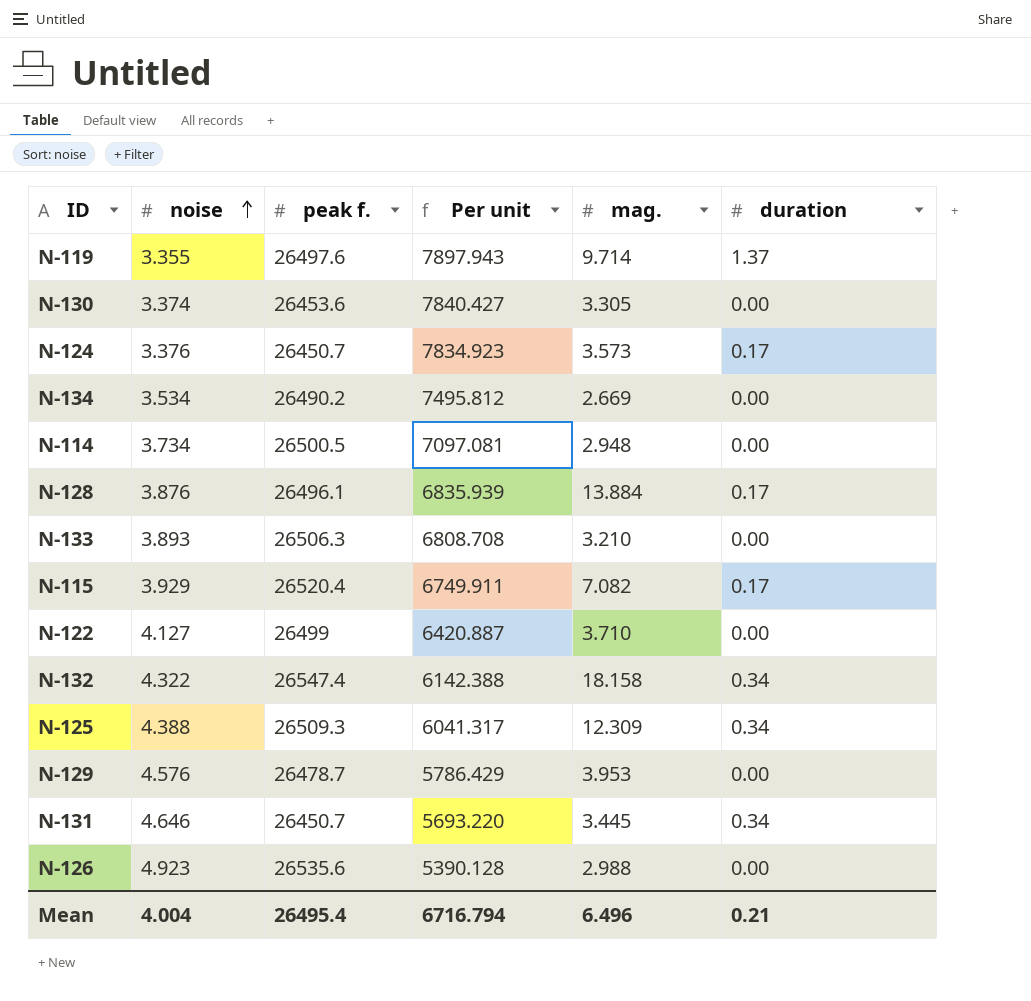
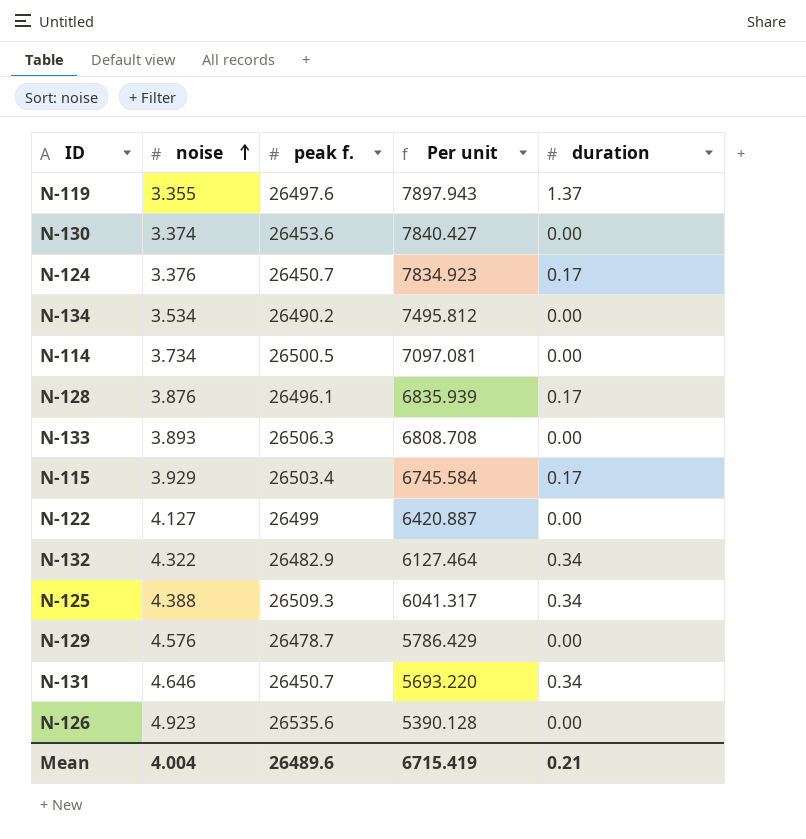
column mag. | position: 5 -> none
N-115 | peak f.: 26520.4 -> 26503.4
N-115 | Per unit: 6749.911 -> 6745.584
N-132 | peak f.: 26547.4 -> 26482.9
N-132 | Per unit: 6142.388 -> 6127.464
Mean | peak f.: 26495.4 -> 26489.6
Mean | Per unit: 6716.794 -> 6715.419

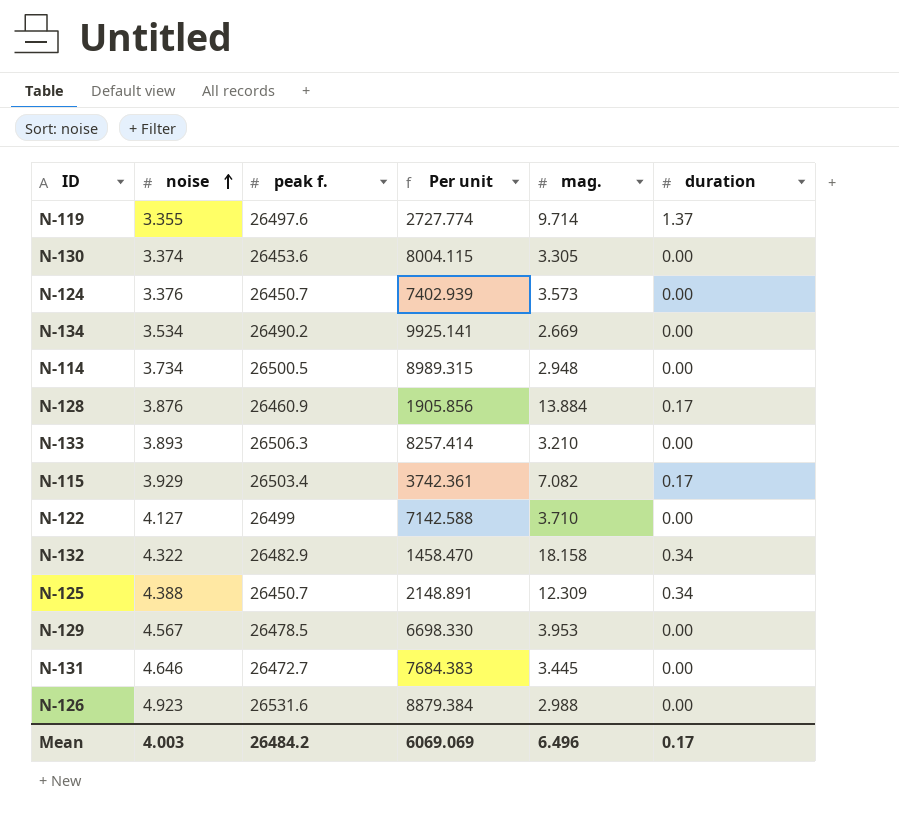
column Per unit | formula: [peak f.] / [noise] -> [peak f.] / [mag.]
column mag. | position: none -> 5
N-124 | duration: 0.17 -> 0.00
N-128 | peak f.: 26496.1 -> 26460.9
N-125 | peak f.: 26509.3 -> 26450.7
N-129 | noise: 4.576 -> 4.567
N-129 | peak f.: 26478.7 -> 26478.5
N-131 | peak f.: 26450.7 -> 26472.7
N-131 | duration: 0.34 -> 0.00
N-126 | peak f.: 26535.6 -> 26531.6
Mean | noise: 4.004 -> 4.003
Mean | peak f.: 26489.6 -> 26484.2
Mean | Per unit: 6715.419 -> 6069.069
Mean | duration: 0.21 -> 0.17

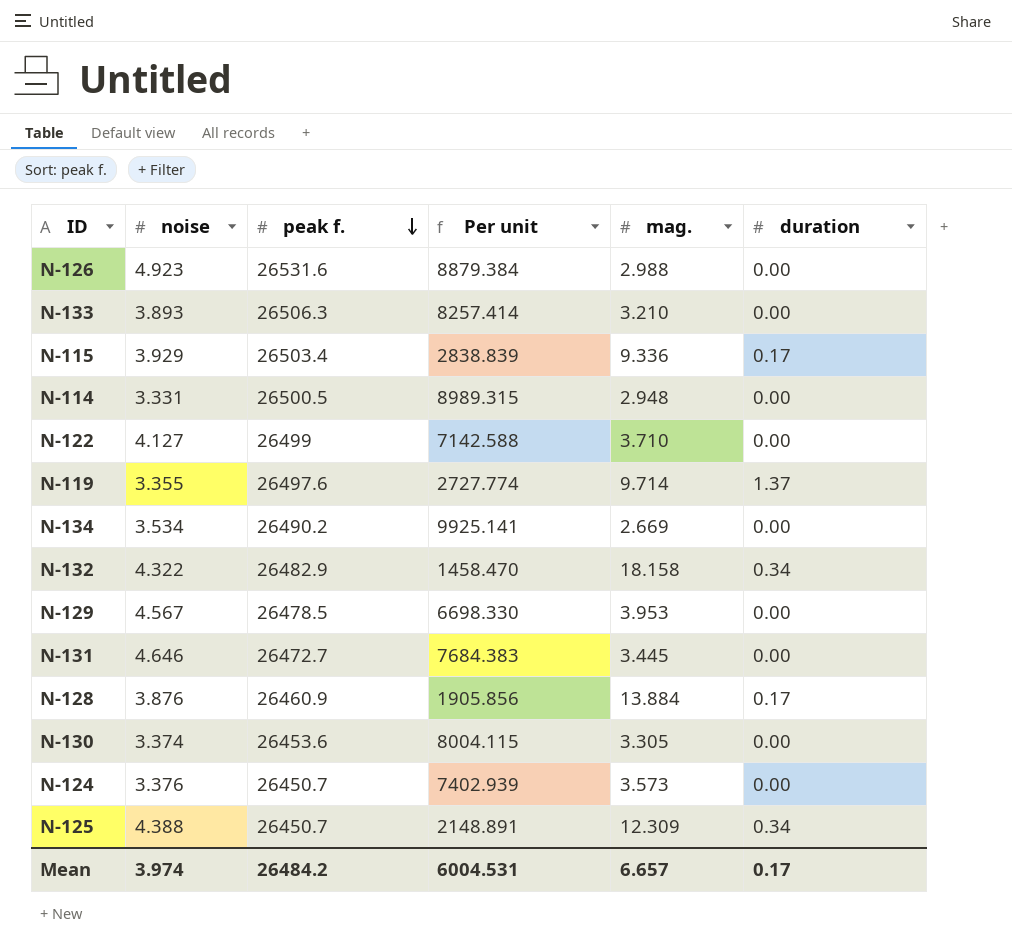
row order: noise ascending -> peak f. descending
N-115 | Per unit: 3742.361 -> 2838.839
N-115 | mag.: 7.082 -> 9.336
N-114 | noise: 3.734 -> 3.331
Mean | noise: 4.003 -> 3.974
Mean | Per unit: 6069.069 -> 6004.531
Mean | mag.: 6.496 -> 6.657

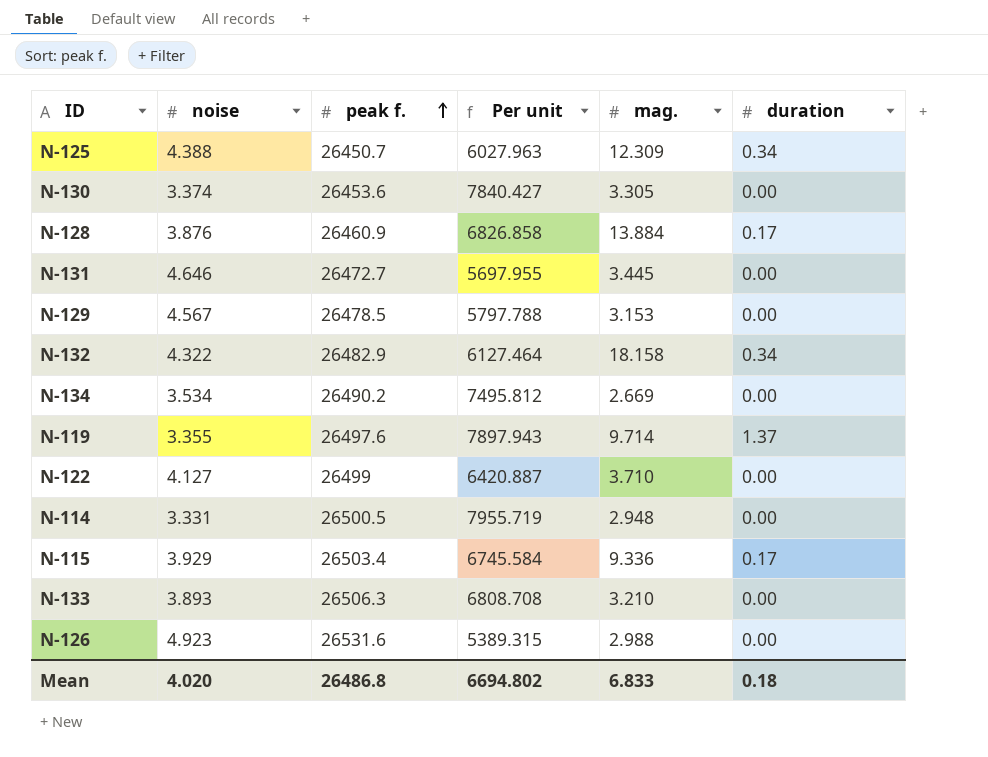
row order: peak f. descending -> peak f. ascending
column Per unit | formula: [peak f.] / [mag.] -> [peak f.] / [noise]
row N-124: 3.376 | 26450.7 | 7402.939 | 3.573 | 0.00 -> none
N-129 | mag.: 3.953 -> 3.153
Mean | noise: 3.974 -> 4.020
Mean | peak f.: 26484.2 -> 26486.8
Mean | Per unit: 6004.531 -> 6694.802
Mean | mag.: 6.657 -> 6.833
Mean | duration: 0.17 -> 0.18

